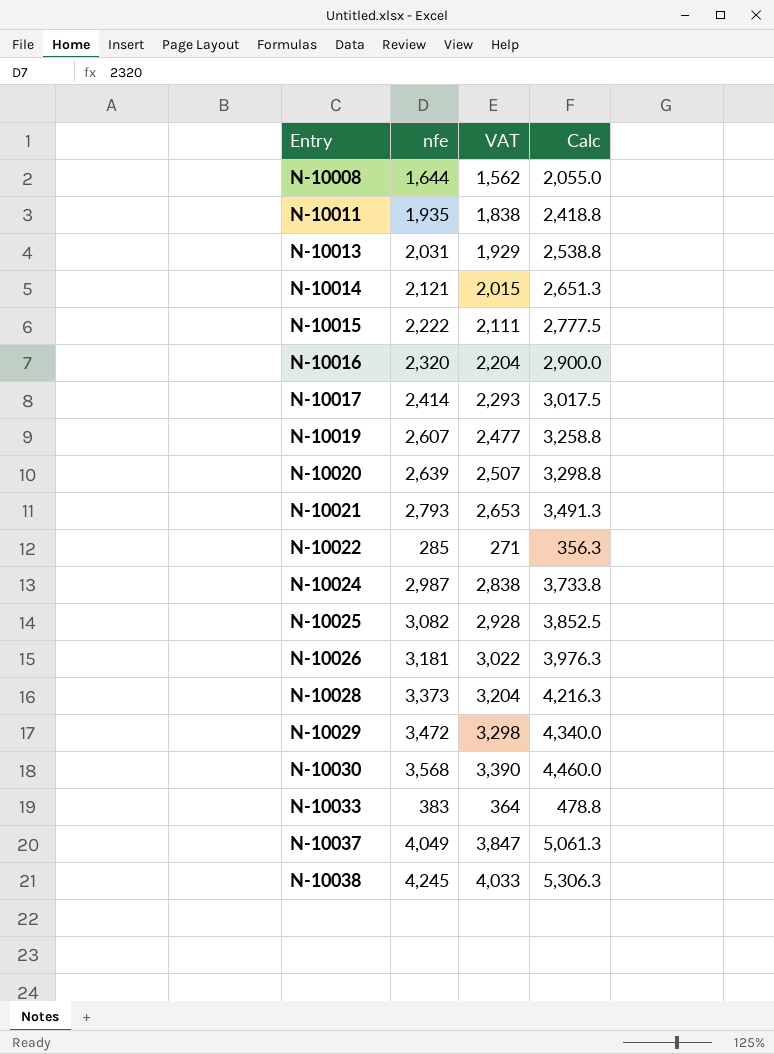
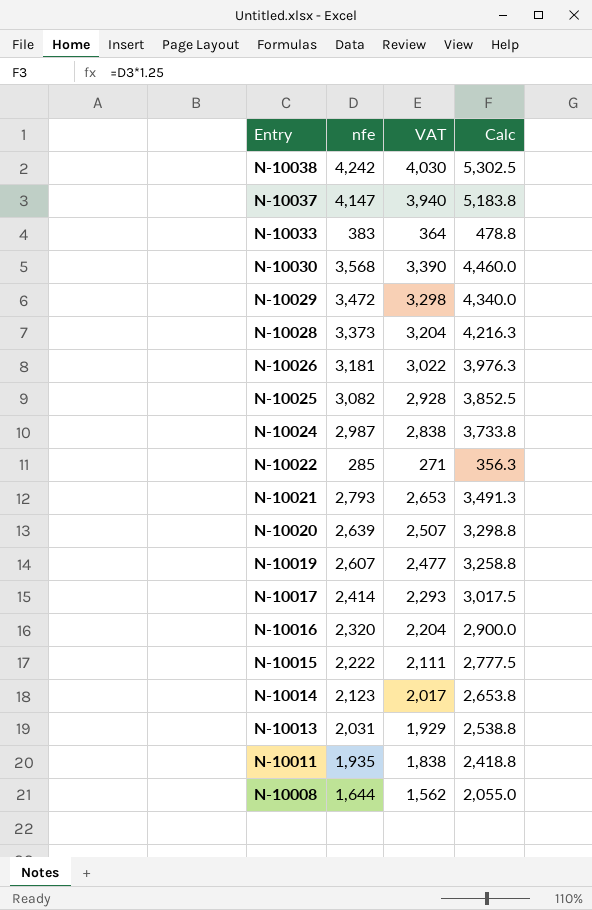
row order: Entry ascending -> Entry descending
N-10038 | nfe: 4,245 -> 4,242
N-10038 | VAT: 4,033 -> 4,030
N-10038 | Calc: 5,306.3 -> 5,302.5
N-10037 | nfe: 4,049 -> 4,147
N-10037 | VAT: 3,847 -> 3,940
N-10037 | Calc: 5,061.3 -> 5,183.8
N-10014 | nfe: 2,121 -> 2,123
N-10014 | VAT: 2,015 -> 2,017
N-10014 | Calc: 2,651.3 -> 2,653.8

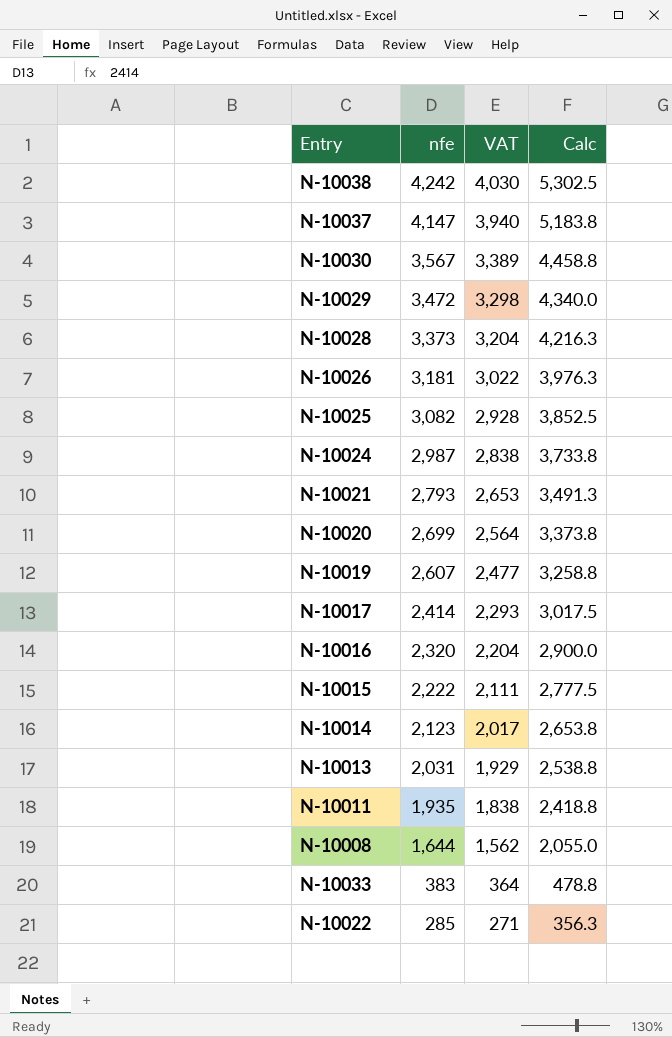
row order: Entry descending -> nfe descending
N-10030 | nfe: 3,568 -> 3,567
N-10030 | VAT: 3,390 -> 3,389
N-10030 | Calc: 4,460.0 -> 4,458.8
N-10020 | nfe: 2,639 -> 2,699
N-10020 | VAT: 2,507 -> 2,564
N-10020 | Calc: 3,298.8 -> 3,373.8

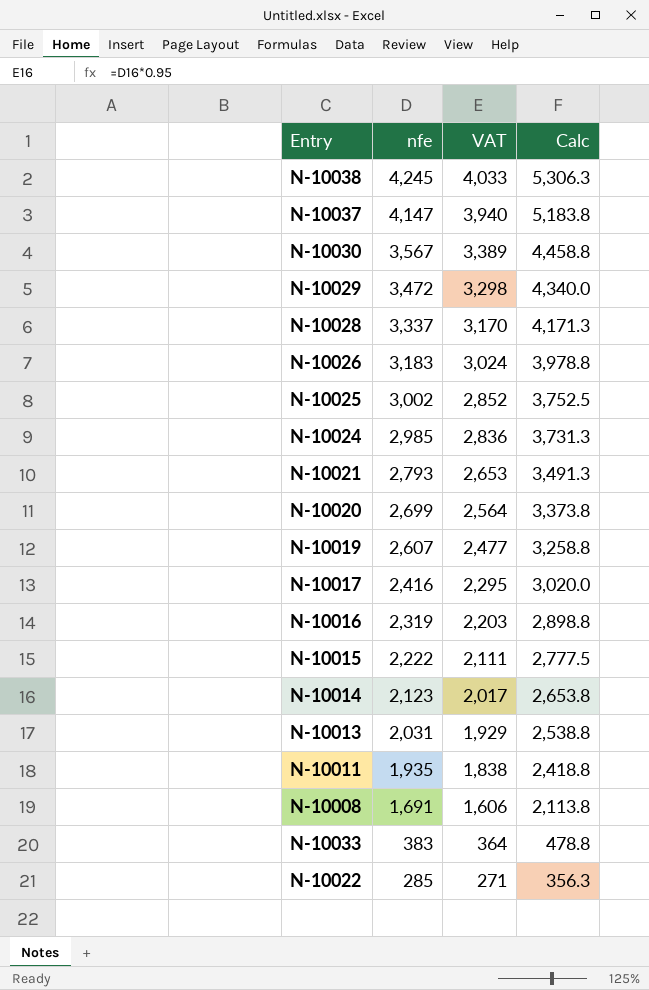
N-10038 | nfe: 4,242 -> 4,245
N-10038 | VAT: 4,030 -> 4,033
N-10038 | Calc: 5,302.5 -> 5,306.3
N-10028 | nfe: 3,373 -> 3,337
N-10028 | VAT: 3,204 -> 3,170
N-10028 | Calc: 4,216.3 -> 4,171.3
N-10026 | nfe: 3,181 -> 3,183
N-10026 | VAT: 3,022 -> 3,024
N-10026 | Calc: 3,976.3 -> 3,978.8
N-10025 | nfe: 3,082 -> 3,002
N-10025 | VAT: 2,928 -> 2,852
N-10025 | Calc: 3,852.5 -> 3,752.5
N-10024 | nfe: 2,987 -> 2,985
N-10024 | VAT: 2,838 -> 2,836
N-10024 | Calc: 3,733.8 -> 3,731.3
N-10017 | nfe: 2,414 -> 2,416
N-10017 | VAT: 2,293 -> 2,295
N-10017 | Calc: 3,017.5 -> 3,020.0
N-10016 | nfe: 2,320 -> 2,319
N-10016 | VAT: 2,204 -> 2,203
N-10016 | Calc: 2,900.0 -> 2,898.8
N-10008 | nfe: 1,644 -> 1,691
N-10008 | VAT: 1,562 -> 1,606
N-10008 | Calc: 2,055.0 -> 2,113.8

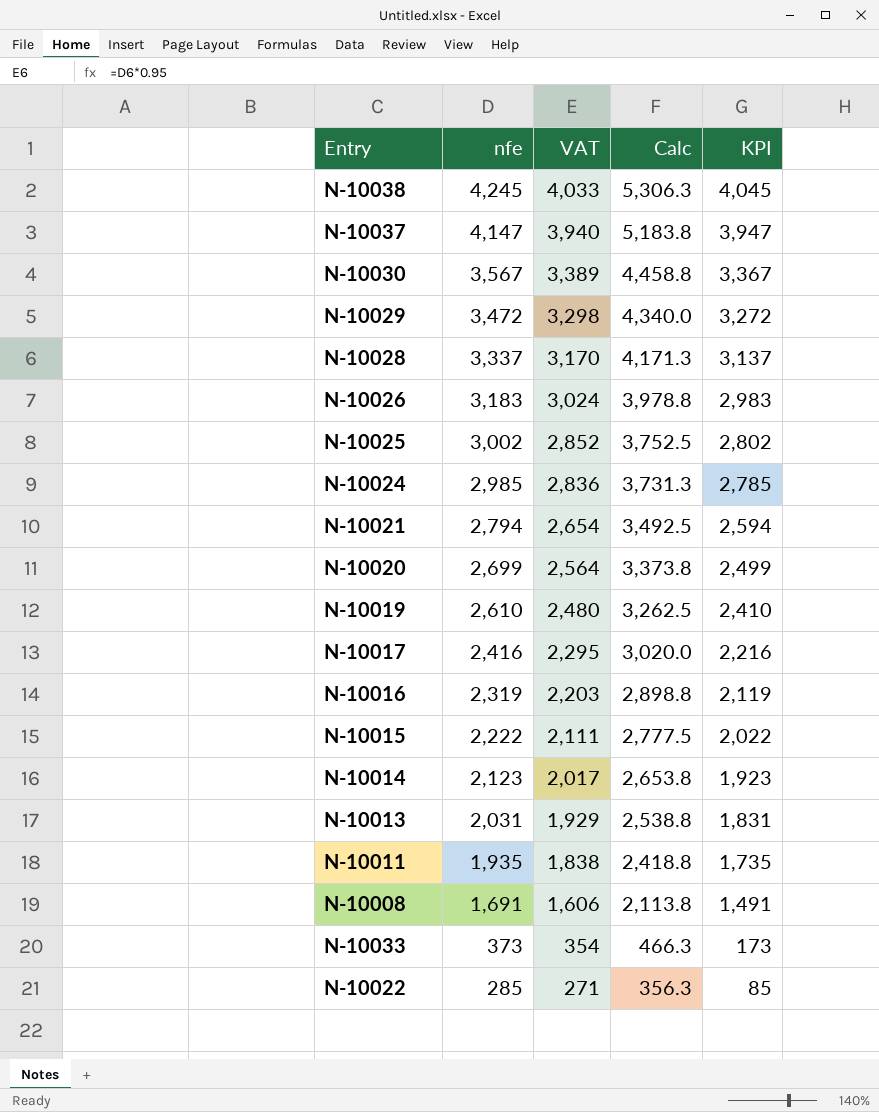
column KPI | formula: none -> [nfe] - 200
N-10021 | nfe: 2,793 -> 2,794
N-10021 | VAT: 2,653 -> 2,654
N-10021 | Calc: 3,491.3 -> 3,492.5
N-10019 | nfe: 2,607 -> 2,610
N-10019 | VAT: 2,477 -> 2,480
N-10019 | Calc: 3,258.8 -> 3,262.5
N-10033 | nfe: 383 -> 373
N-10033 | VAT: 364 -> 354
N-10033 | Calc: 478.8 -> 466.3

